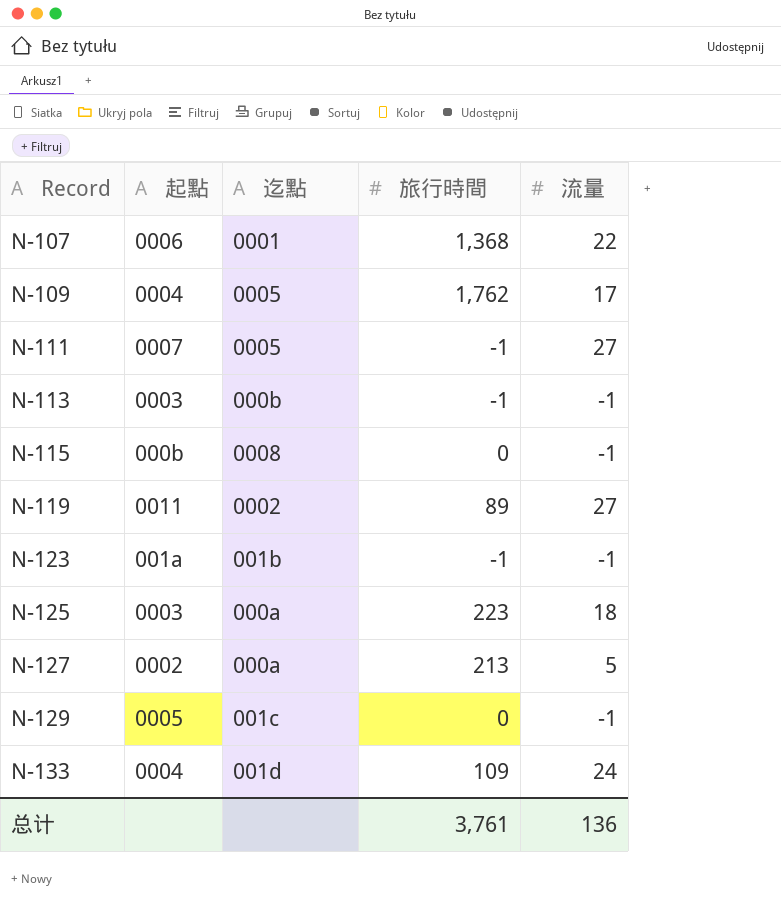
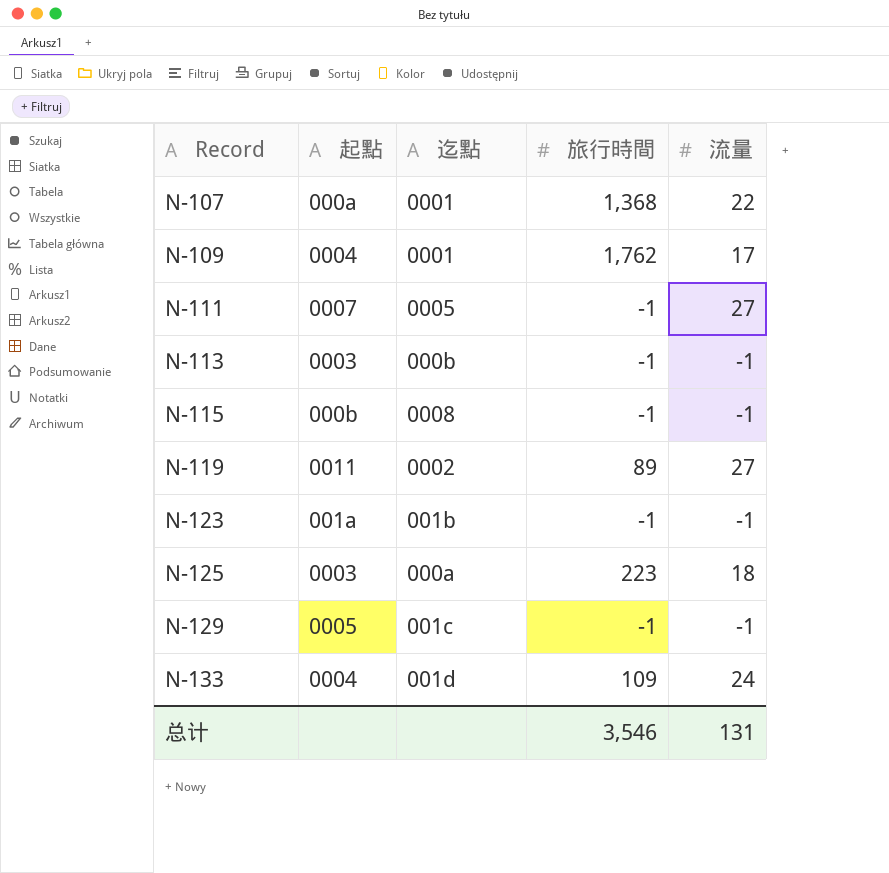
row N-127: 0002 | 000a | 213 | 5 -> none
N-107 | 起點: 0006 -> 000a
N-109 | 迄點: 0005 -> 0001
N-115 | 旅行時間: 0 -> -1
N-129 | 旅行時間: 0 -> -1
总计 | 旅行時間: 3,761 -> 3,546
总计 | 流量: 136 -> 131

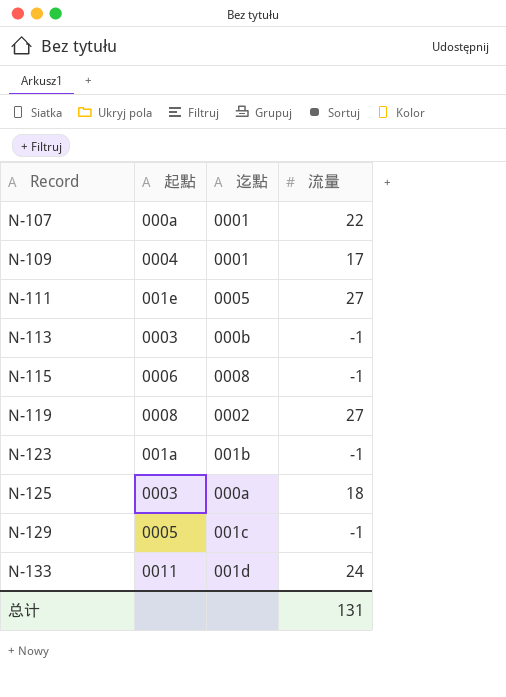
column 旅行時間 | position: 4 -> none
N-111 | 起點: 0007 -> 001e
N-115 | 起點: 000b -> 0006
N-119 | 起點: 0011 -> 0008
N-133 | 起點: 0004 -> 0011

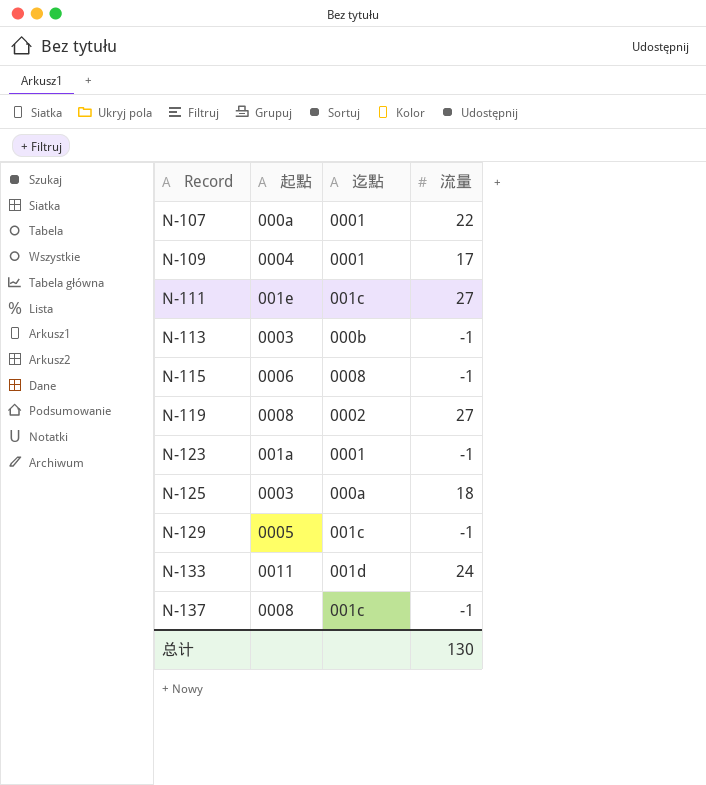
N-111 | 迄點: 0005 -> 001c
N-123 | 迄點: 001b -> 0001
row N-137: none -> 0008 | 001c | -1
总计 | 流量: 131 -> 130

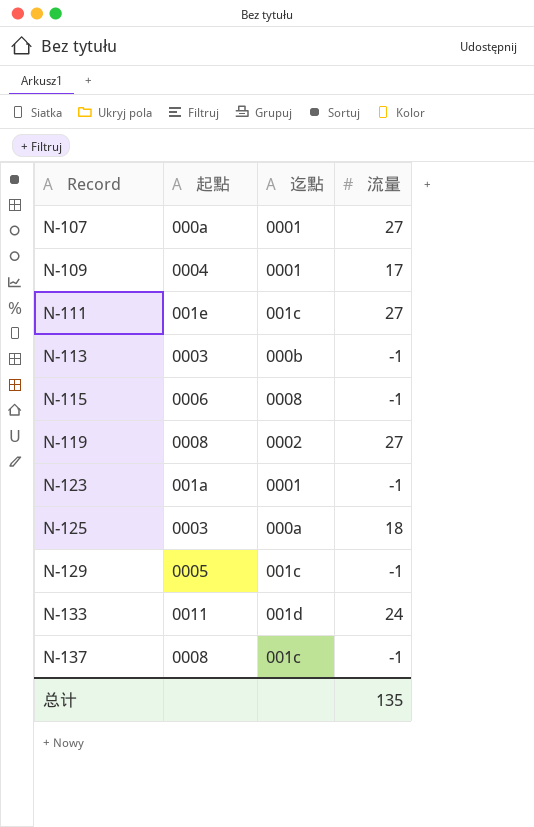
N-107 | 流量: 22 -> 27
总计 | 流量: 130 -> 135

